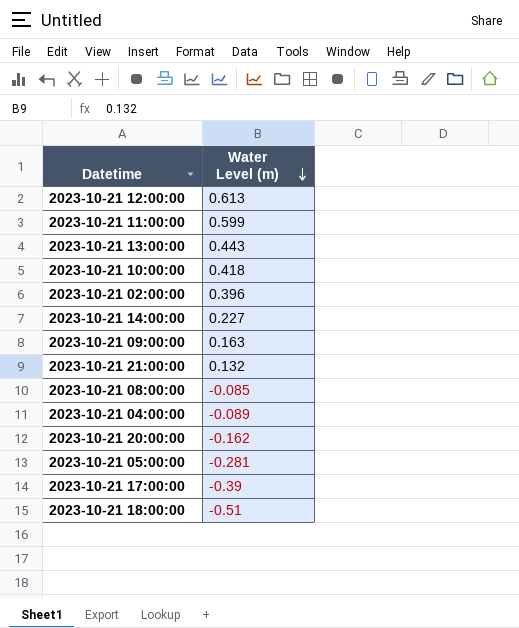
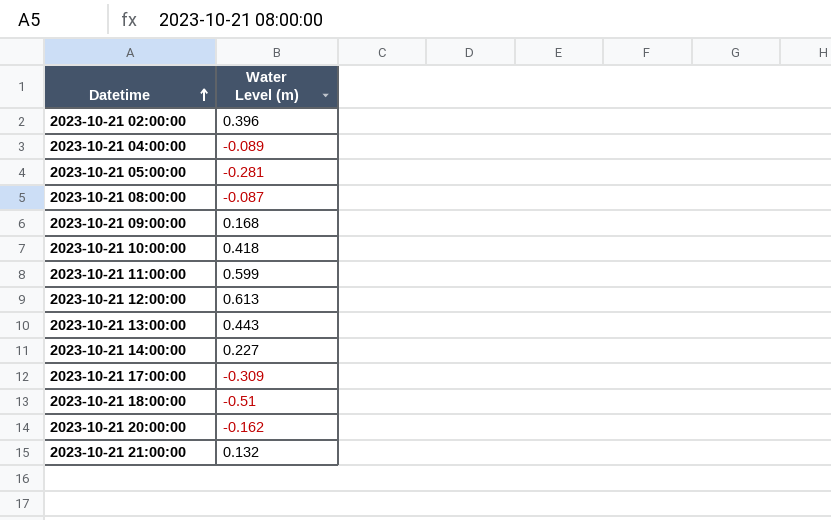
row order: Water Level (m) descending -> Datetime ascending
2023-10-21 08:00:00 | Water Level (m): -0.085 -> -0.087
2023-10-21 09:00:00 | Water Level (m): 0.163 -> 0.168
2023-10-21 17:00:00 | Water Level (m): -0.39 -> -0.309

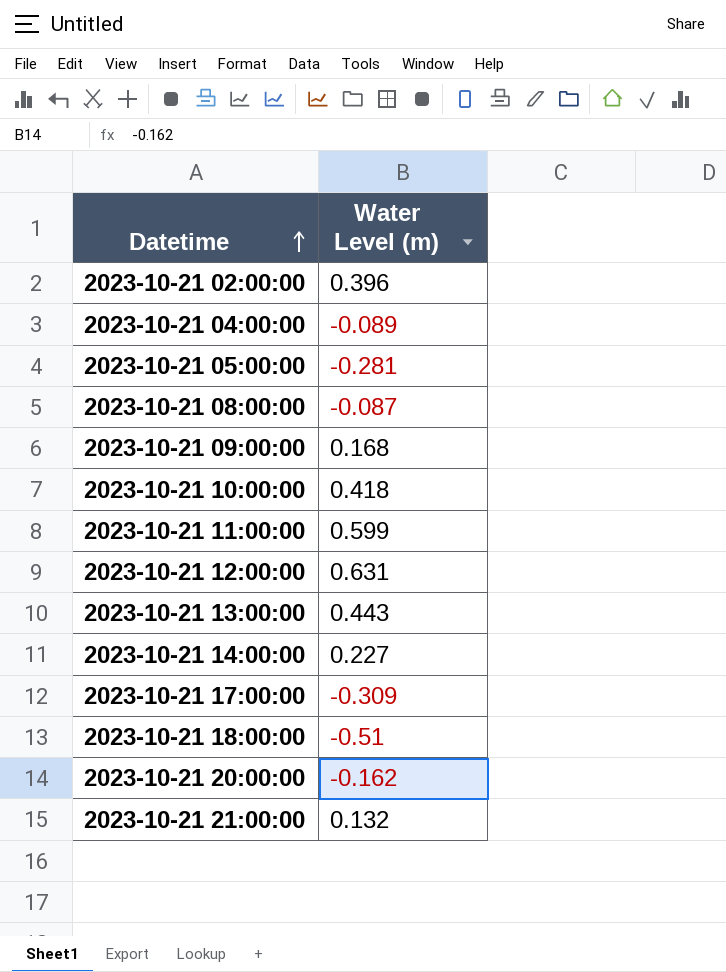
2023-10-21 12:00:00 | Water Level (m): 0.613 -> 0.631

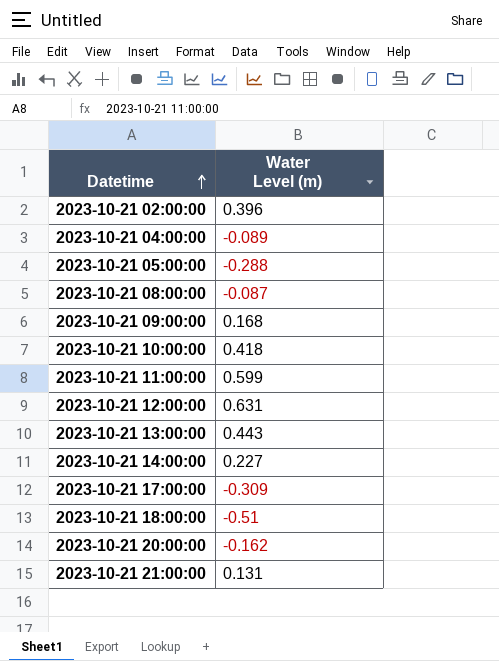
2023-10-21 05:00:00 | Water Level (m): -0.281 -> -0.288
2023-10-21 21:00:00 | Water Level (m): 0.132 -> 0.131

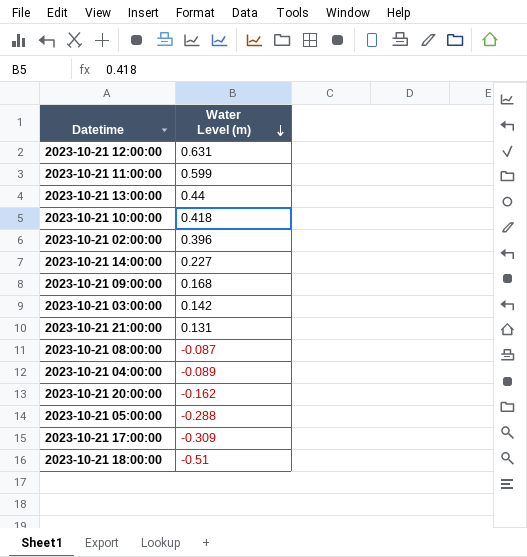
row order: Datetime ascending -> Water Level (m) descending
2023-10-21 13:00:00 | Water Level (m): 0.443 -> 0.44
row 2023-10-21 03:00:00: none -> 0.142

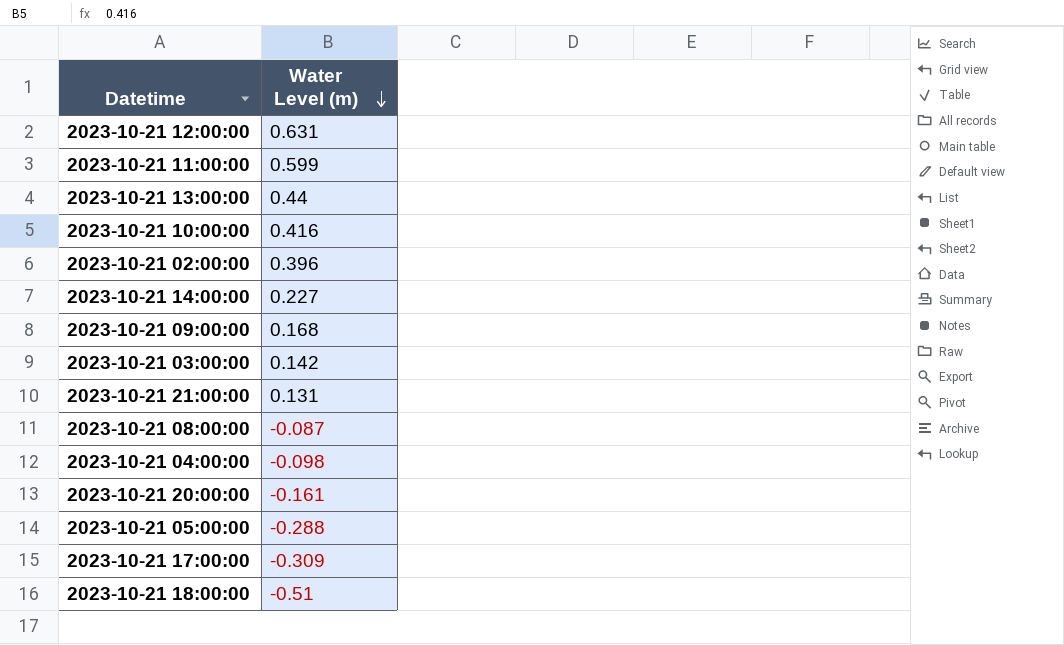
2023-10-21 10:00:00 | Water Level (m): 0.418 -> 0.416
2023-10-21 04:00:00 | Water Level (m): -0.089 -> -0.098
2023-10-21 20:00:00 | Water Level (m): -0.162 -> -0.161

